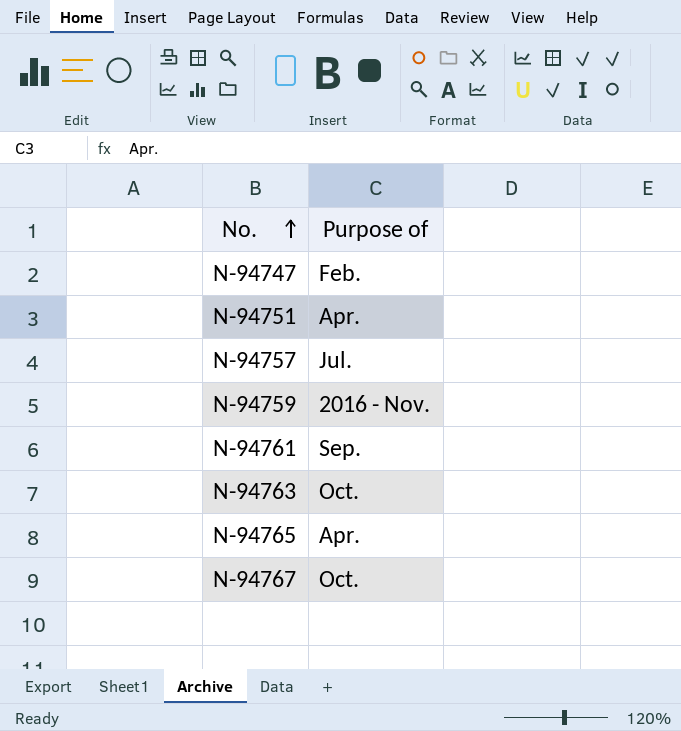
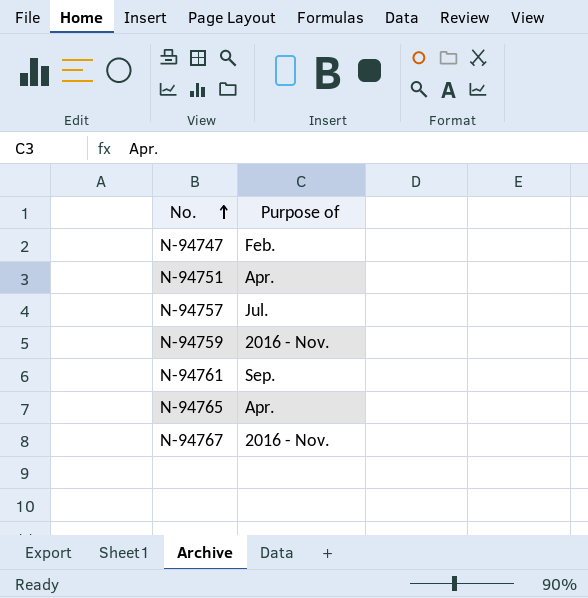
row N-94763: Oct. -> none
N-94767 | Purpose of: Oct. -> 2016 - Nov.

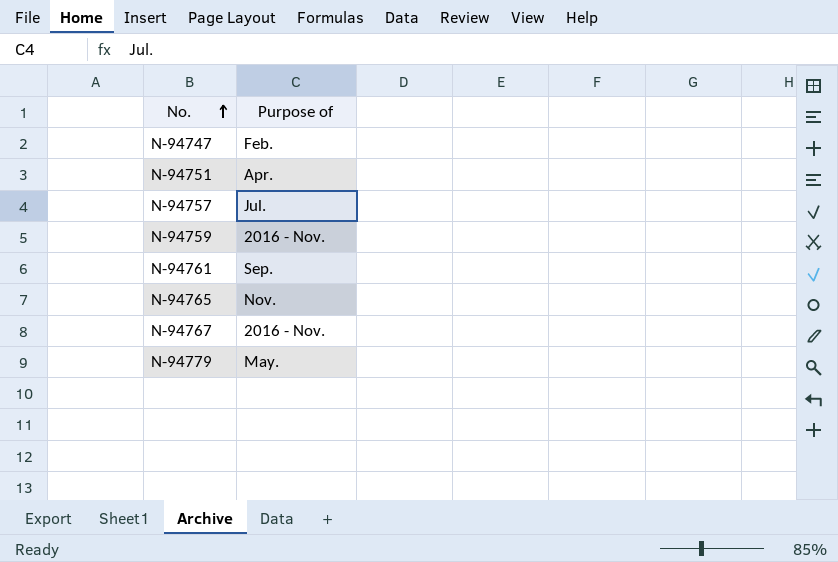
N-94765 | Purpose of: Apr. -> Nov.
row N-94779: none -> May.

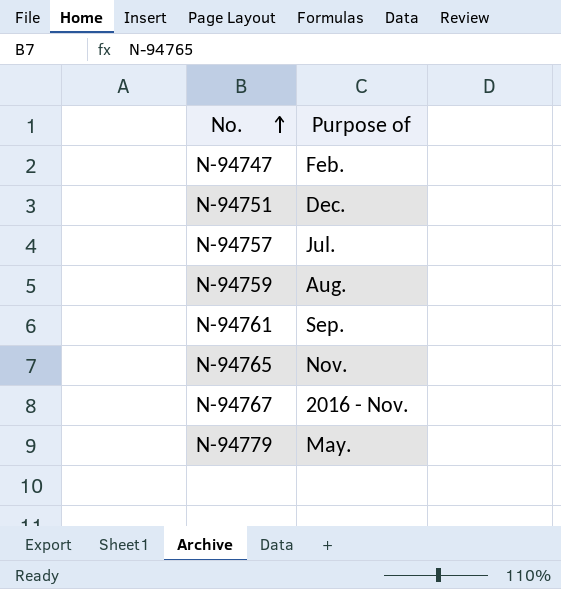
N-94751 | Purpose of: Apr. -> Dec.
N-94759 | Purpose of: 2016 - Nov. -> Aug.

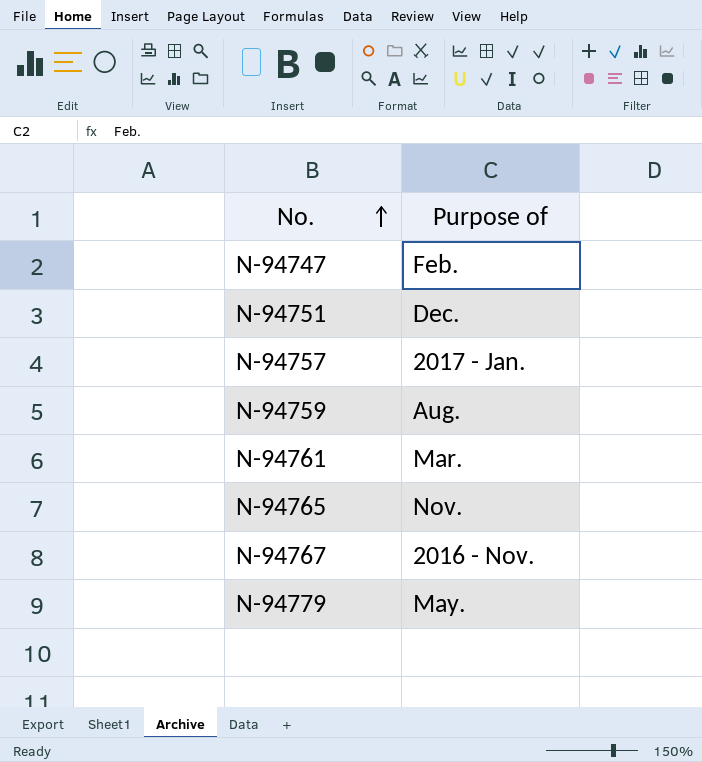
N-94757 | Purpose of: Jul. -> 2017 - Jan.
N-94761 | Purpose of: Sep. -> Mar.

